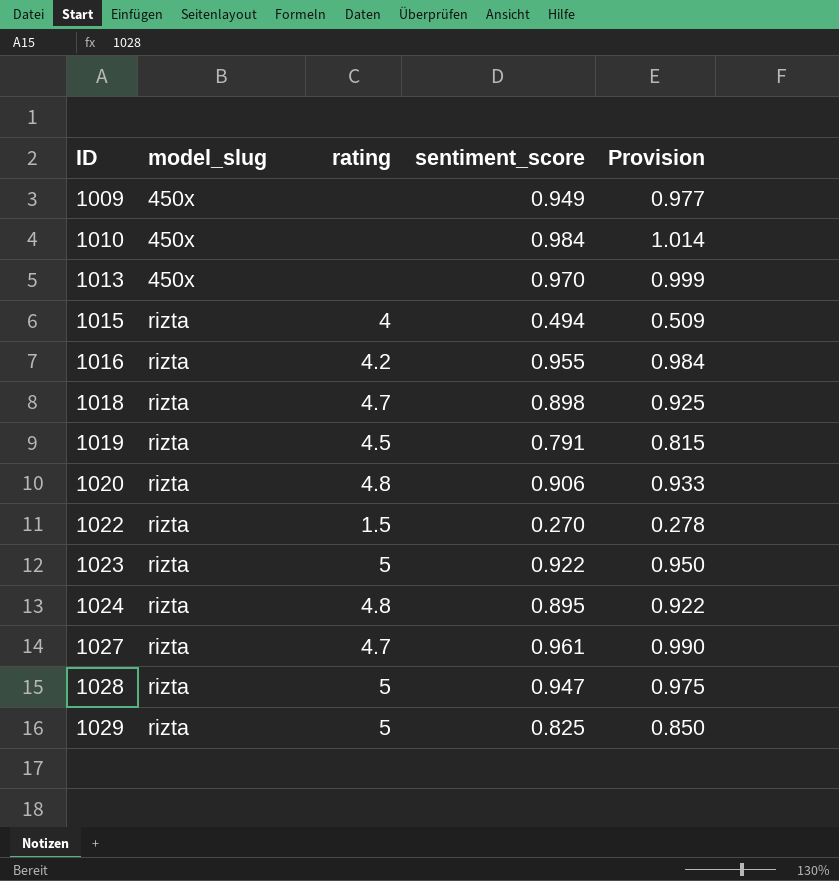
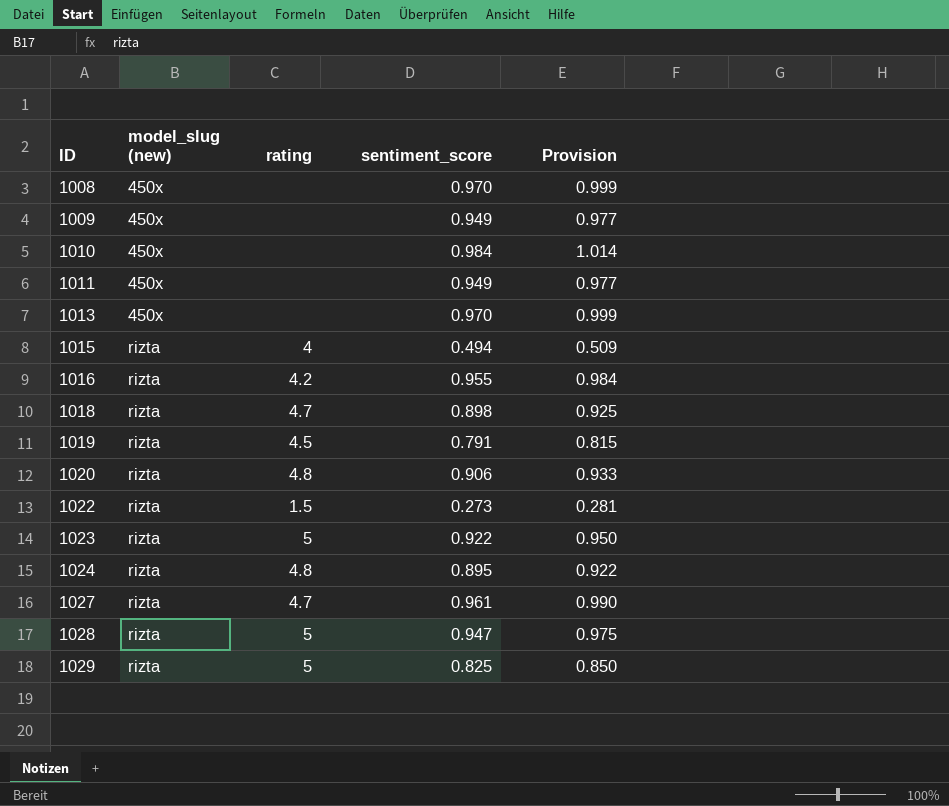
column name: model_slug -> model_slug (new)
row 1008: none -> 450x | none | 0.970 | 0.999
row 1011: none -> 450x | none | 0.949 | 0.977
1022 | sentiment_score: 0.270 -> 0.273
1022 | Provision: 0.278 -> 0.281

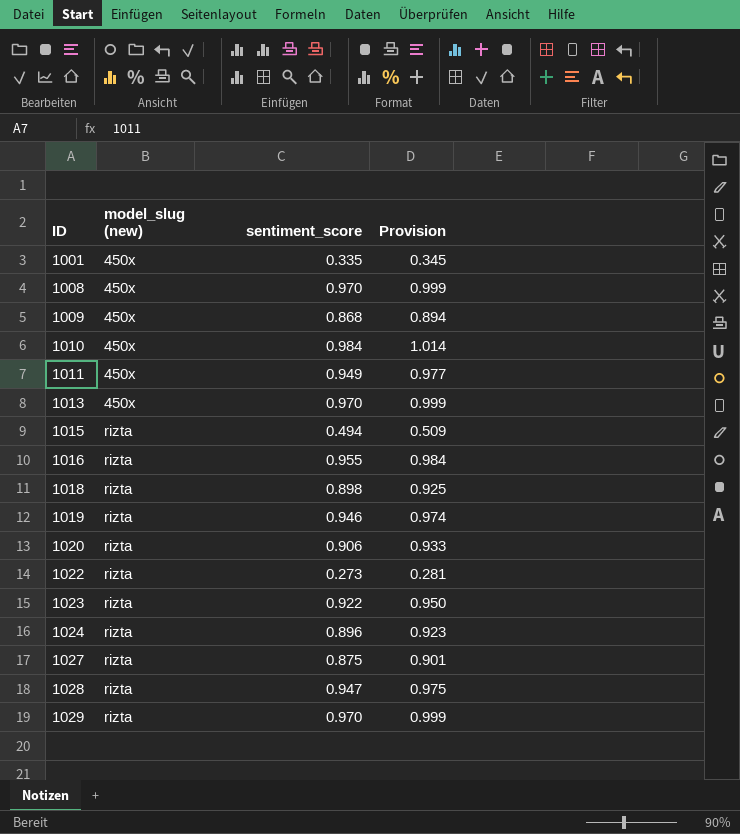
column rating | position: 3 -> none
row 1001: none -> 450x | 0.335 | 0.345
1009 | sentiment_score: 0.949 -> 0.868
1009 | Provision: 0.977 -> 0.894
1019 | sentiment_score: 0.791 -> 0.946
1019 | Provision: 0.815 -> 0.974
1024 | sentiment_score: 0.895 -> 0.896
1024 | Provision: 0.922 -> 0.923
1027 | sentiment_score: 0.961 -> 0.875
1027 | Provision: 0.990 -> 0.901
1029 | sentiment_score: 0.825 -> 0.970
1029 | Provision: 0.850 -> 0.999

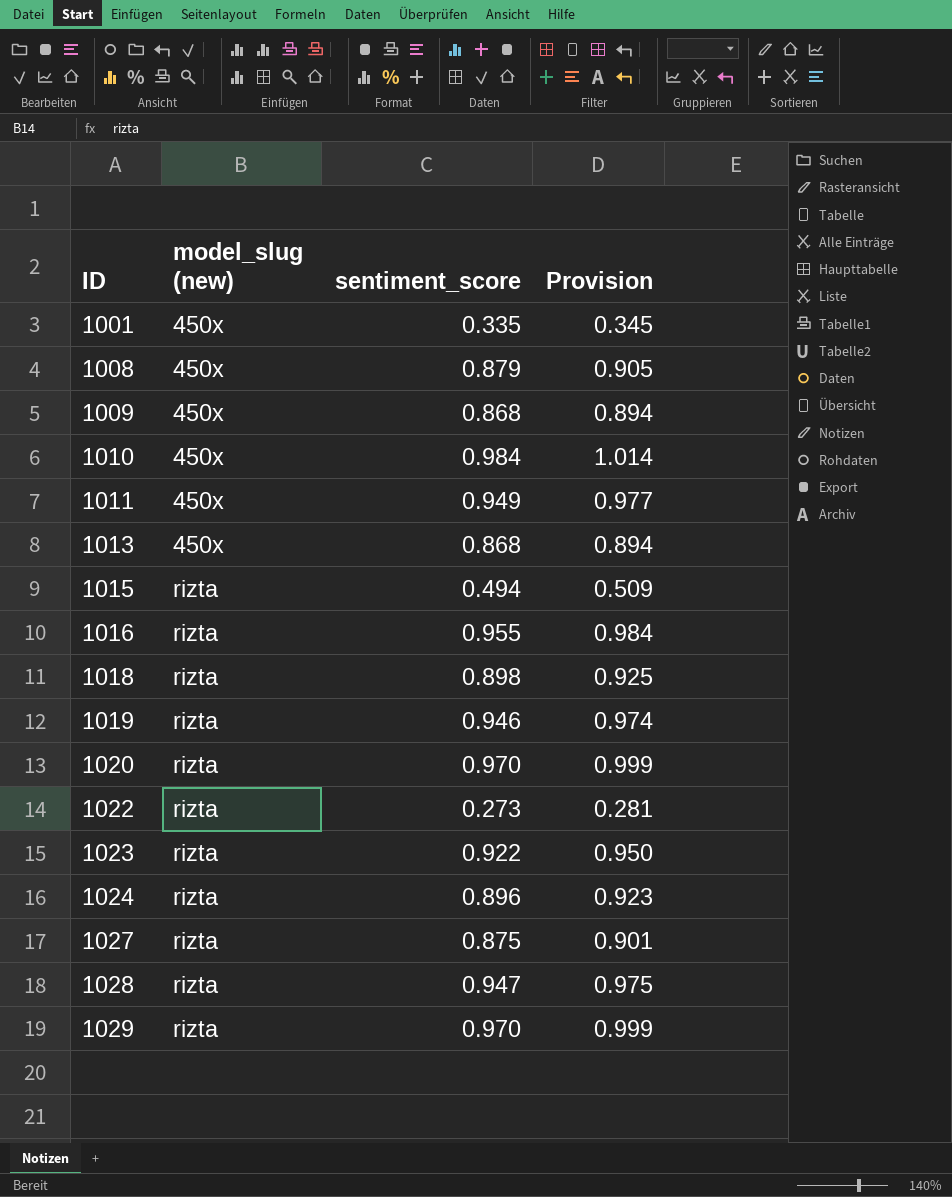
1008 | sentiment_score: 0.970 -> 0.879
1008 | Provision: 0.999 -> 0.905
1013 | sentiment_score: 0.970 -> 0.868
1013 | Provision: 0.999 -> 0.894
1020 | sentiment_score: 0.906 -> 0.970
1020 | Provision: 0.933 -> 0.999

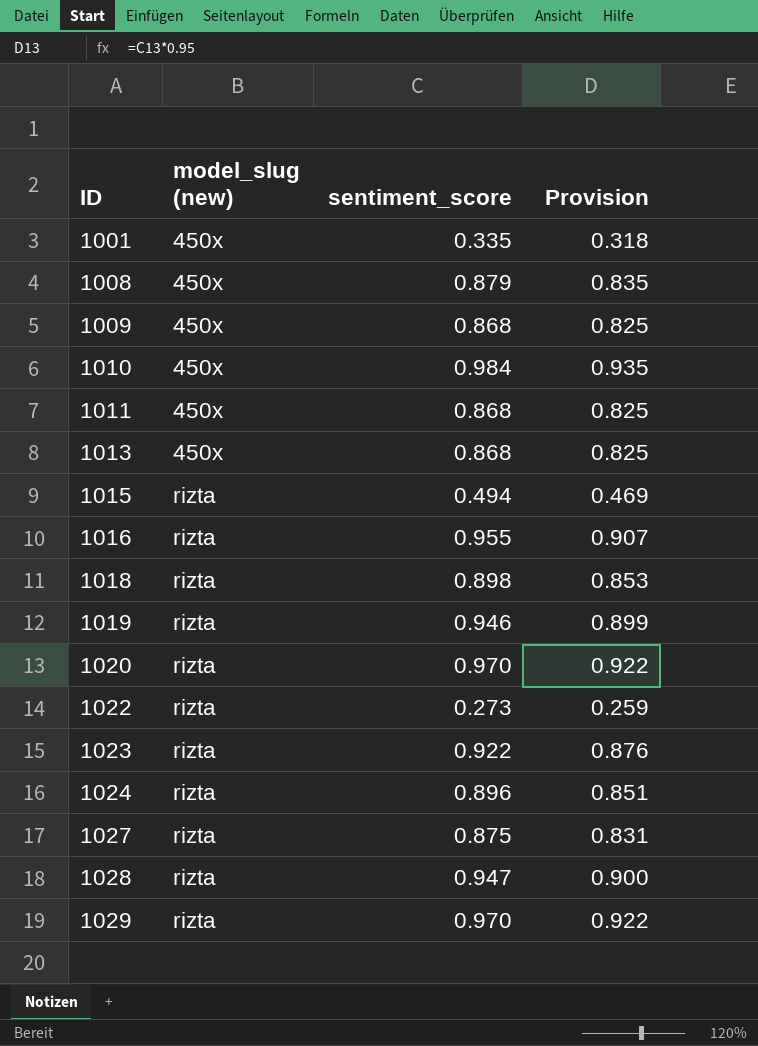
column Provision | formula: [sentiment_score] * 1.03 -> [sentiment_score] * 0.95
1011 | sentiment_score: 0.949 -> 0.868

